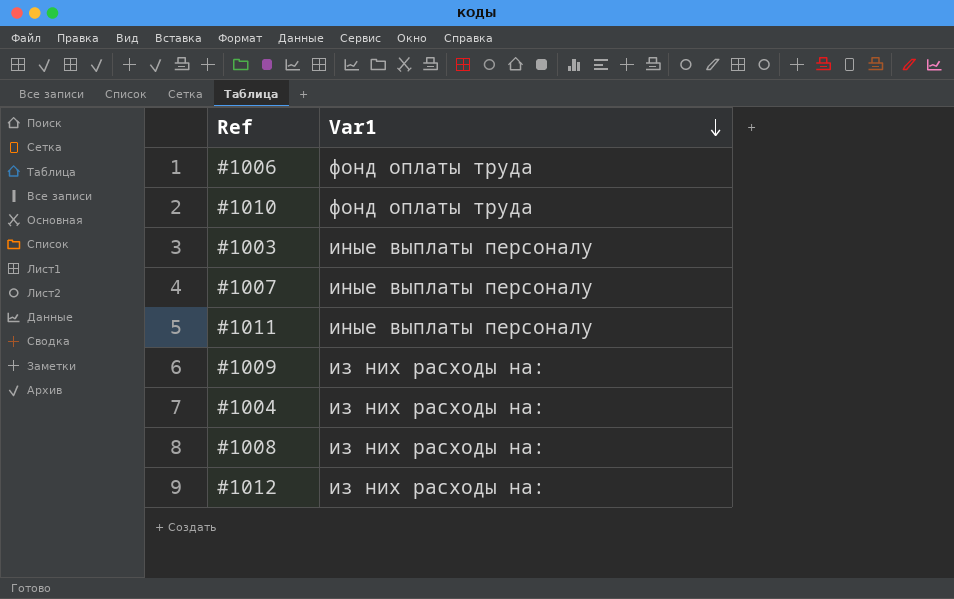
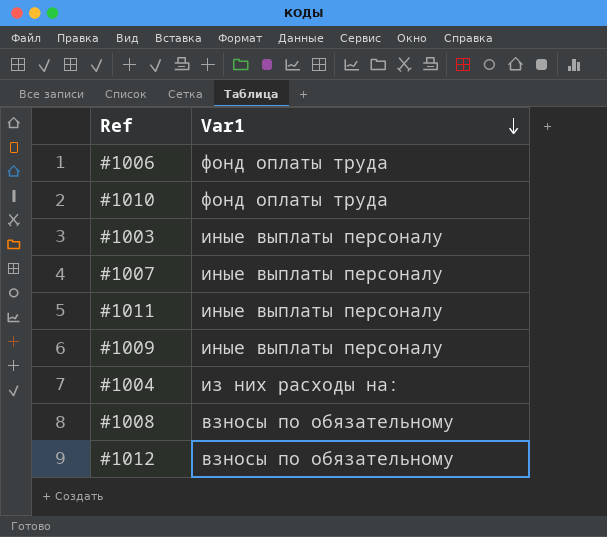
#1009 | Var1: из них расходы на: -> иные выплаты персоналу
#1008 | Var1: из них расходы на: -> взносы по обязательному
#1012 | Var1: из них расходы на: -> взносы по обязательному

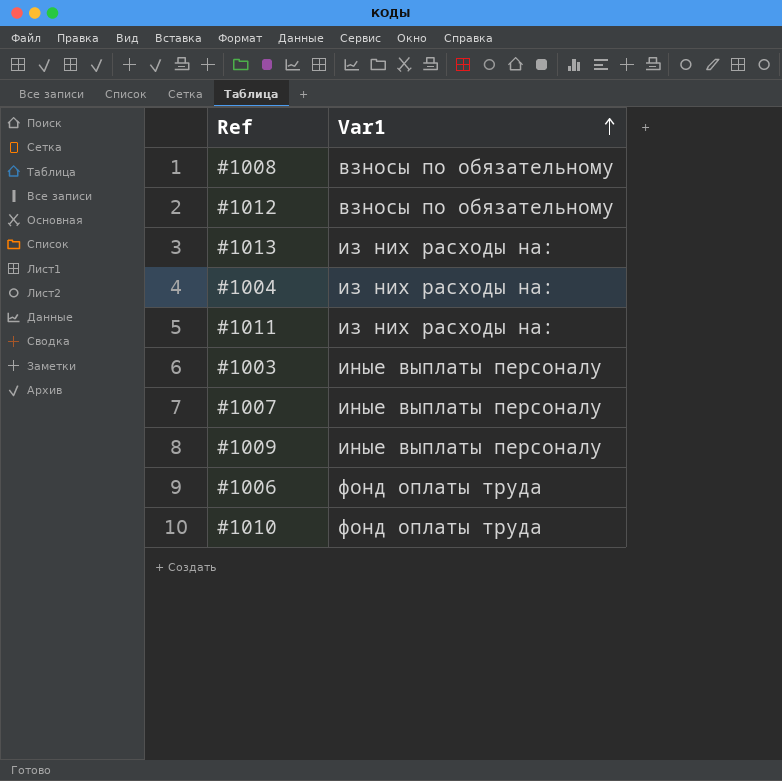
row order: Var1 descending -> Var1 ascending
row #1013: none -> из них расходы на:
#1011 | Var1: иные выплаты персоналу -> из них расходы на:

